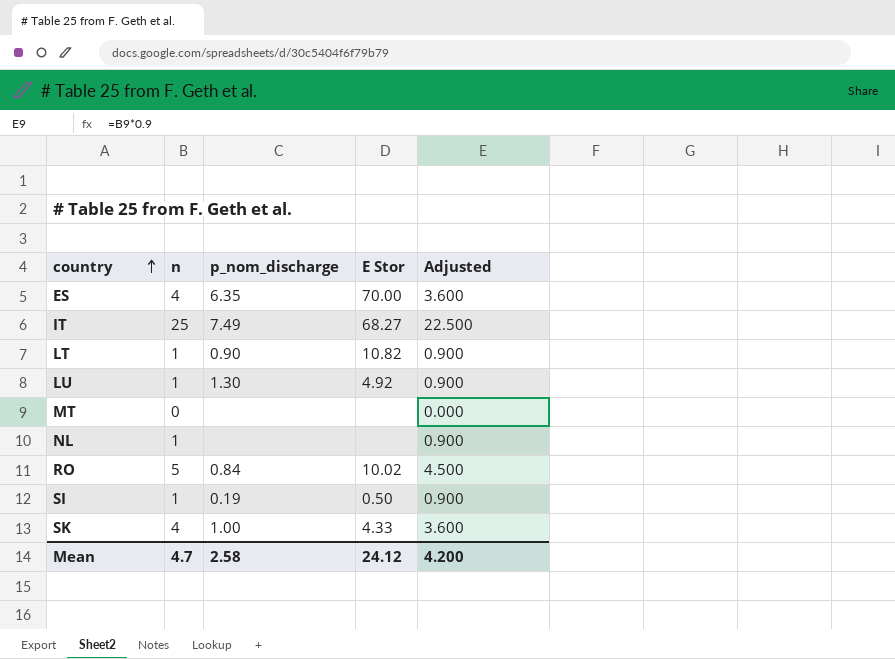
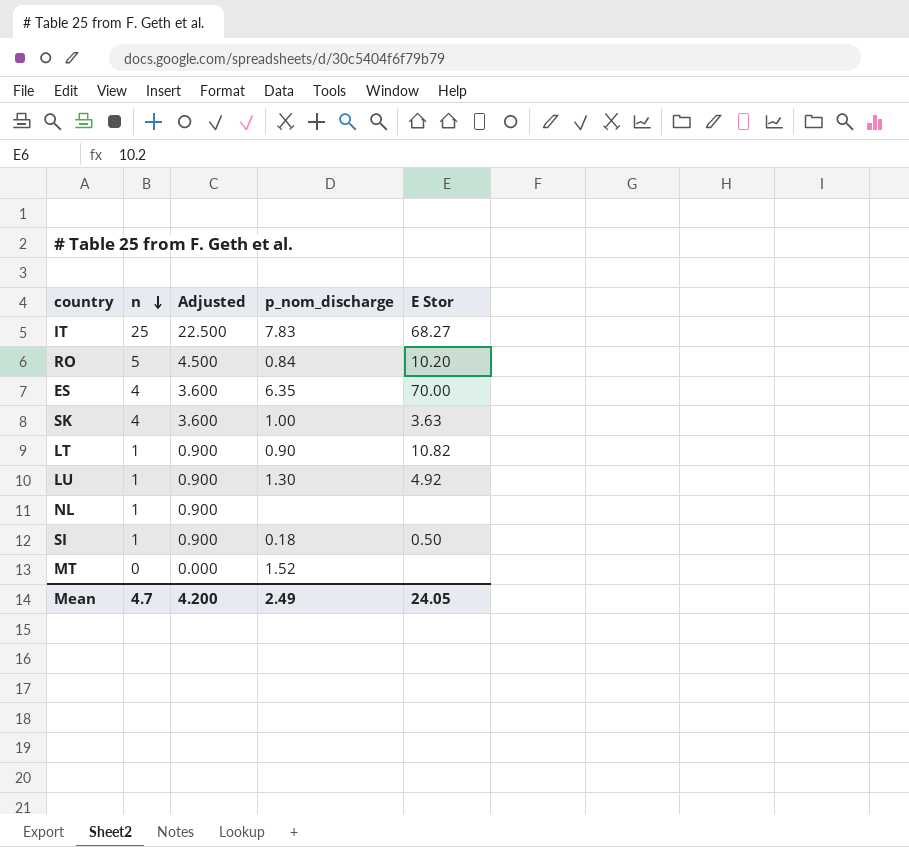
row order: country ascending -> n descending
column Adjusted | position: 5 -> 3
IT | p_nom_discharge: 7.49 -> 7.83
RO | E Stor: 10.02 -> 10.20
SK | E Stor: 4.33 -> 3.63
SI | p_nom_discharge: 0.19 -> 0.18
MT | p_nom_discharge: none -> 1.52
Mean | p_nom_discharge: 2.58 -> 2.49
Mean | E Stor: 24.12 -> 24.05

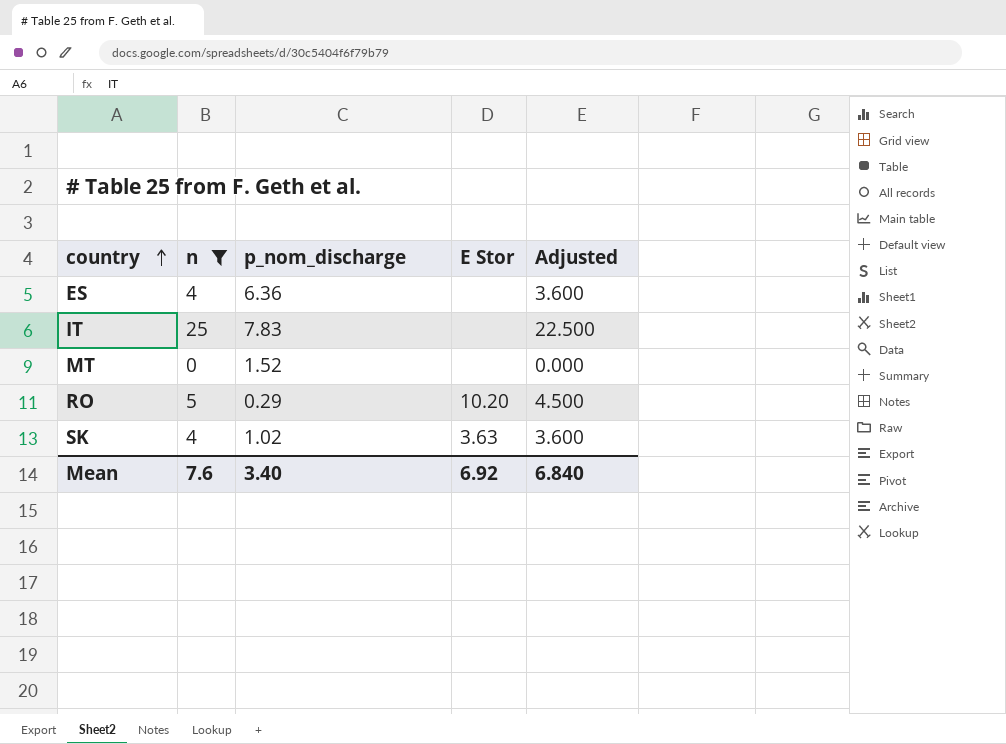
filter: none -> n != 1
row order: n descending -> country ascending
column Adjusted | position: 3 -> 5
ES | p_nom_discharge: 6.35 -> 6.36
ES | E Stor: 70.00 -> none
IT | E Stor: 68.27 -> none
RO | p_nom_discharge: 0.84 -> 0.29
SK | p_nom_discharge: 1.00 -> 1.02
Mean | n: 4.7 -> 7.6
Mean | p_nom_discharge: 2.49 -> 3.40
Mean | E Stor: 24.05 -> 6.92
Mean | Adjusted: 4.200 -> 6.840

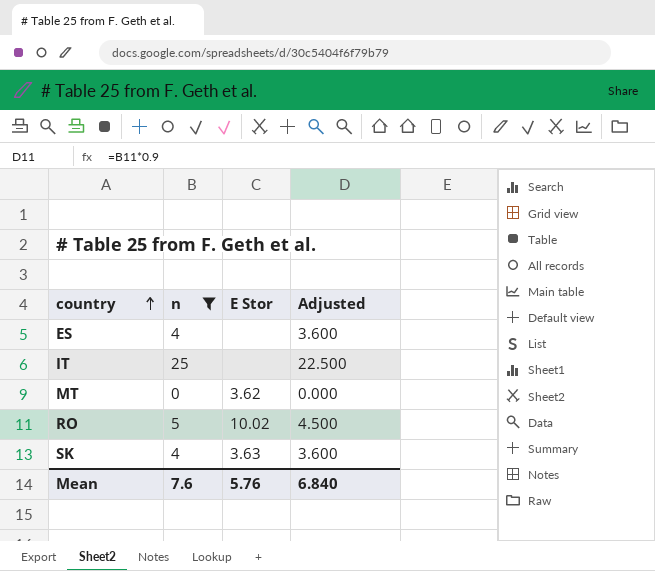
column p_nom_discharge | position: 3 -> none
MT | E Stor: none -> 3.62
RO | E Stor: 10.20 -> 10.02
Mean | E Stor: 6.92 -> 5.76

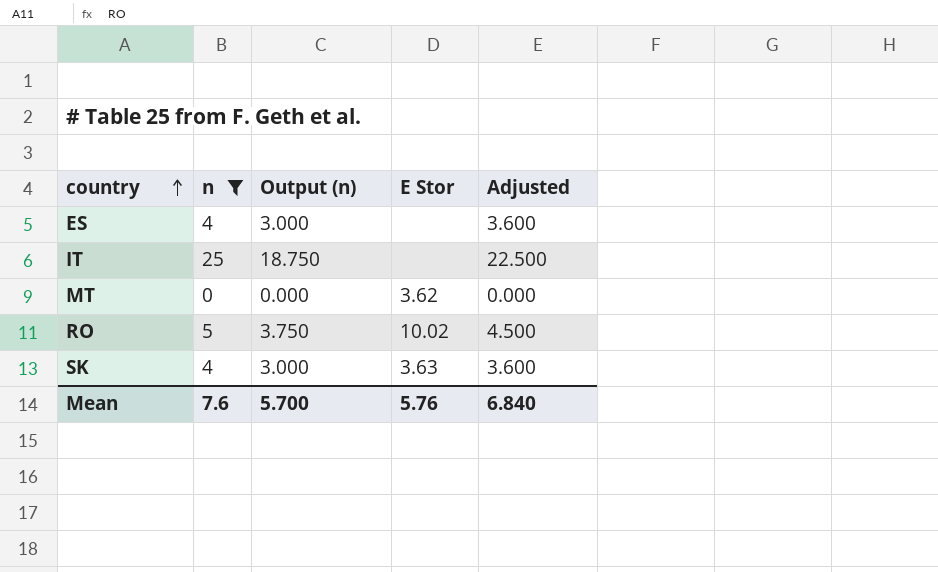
column Output (n) | formula: none -> [n] * 0.75

